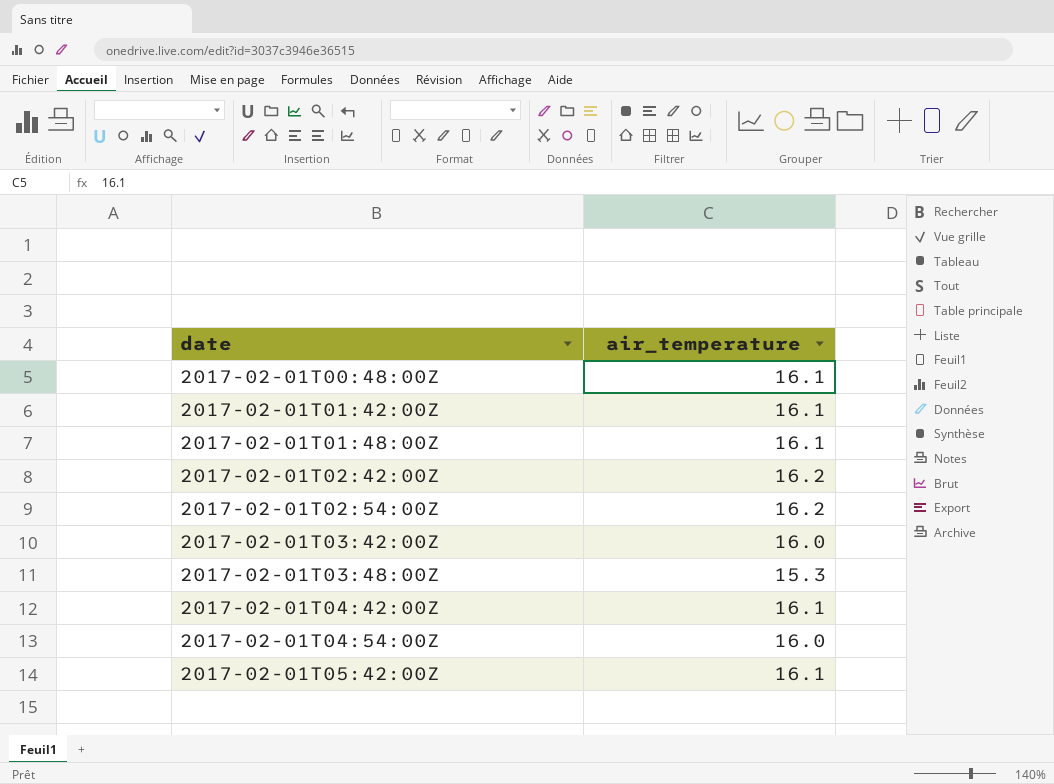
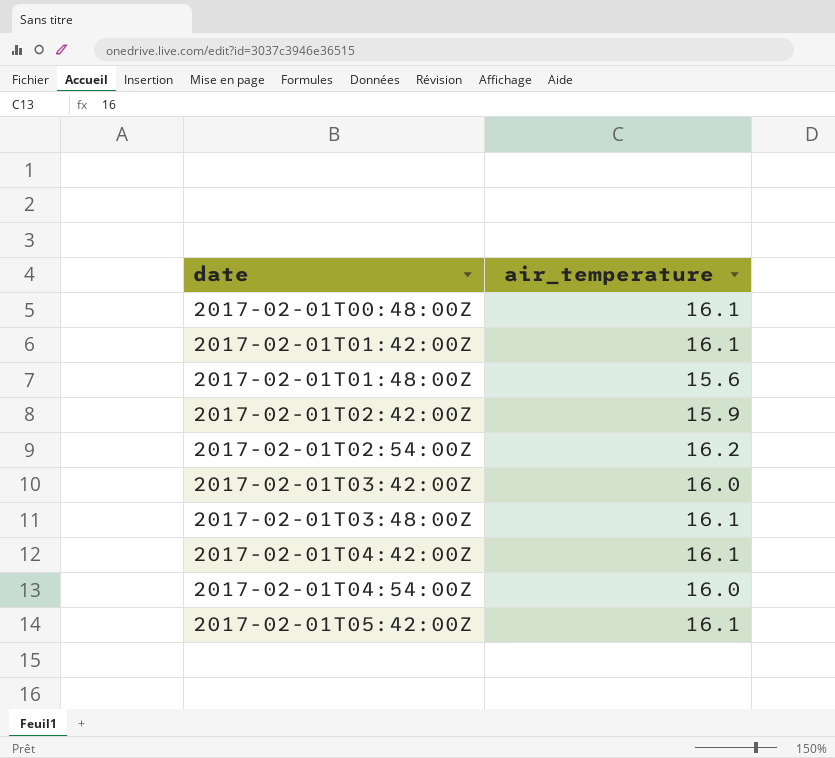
2017-02-01T01:48:00Z | air_temperature: 16.1 -> 15.6
2017-02-01T02:42:00Z | air_temperature: 16.2 -> 15.9
2017-02-01T03:48:00Z | air_temperature: 15.3 -> 16.1

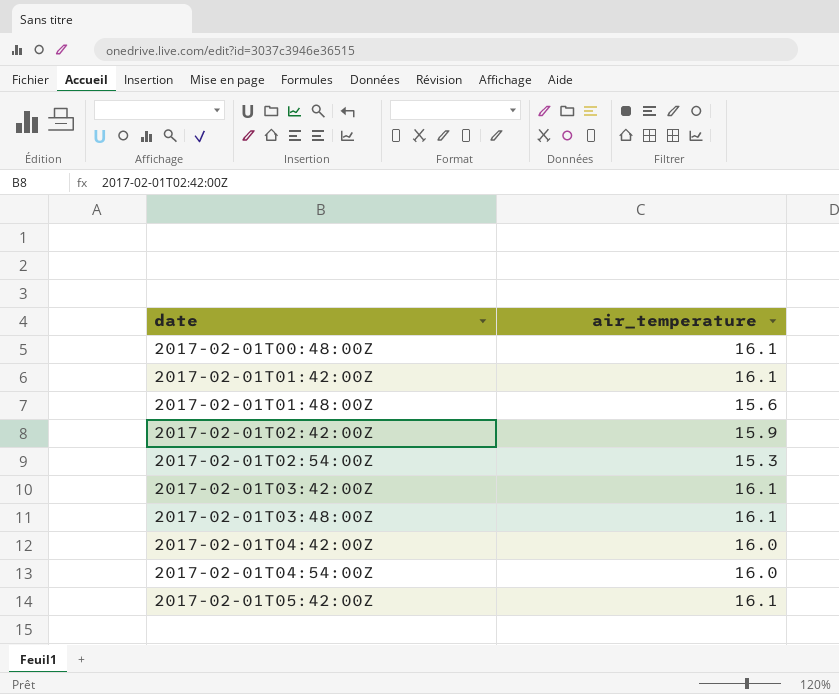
2017-02-01T02:54:00Z | air_temperature: 16.2 -> 15.3
2017-02-01T03:42:00Z | air_temperature: 16.0 -> 16.1
2017-02-01T04:42:00Z | air_temperature: 16.1 -> 16.0

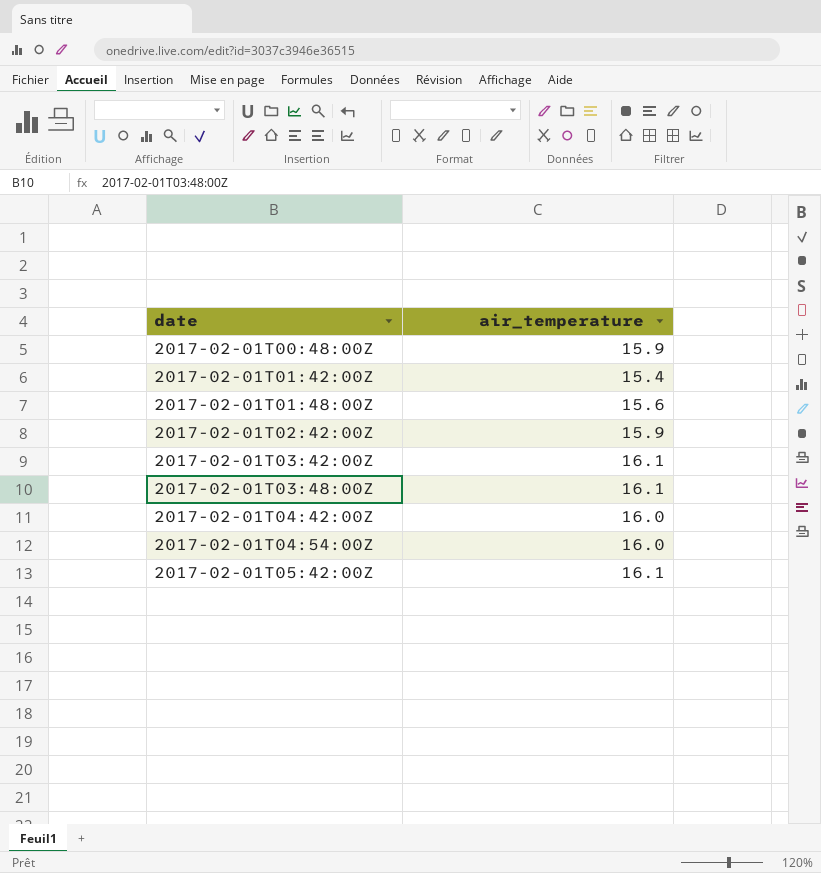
row 2017-02-01T02:54:00Z: 15.3 -> none
2017-02-01T00:48:00Z | air_temperature: 16.1 -> 15.9
2017-02-01T01:42:00Z | air_temperature: 16.1 -> 15.4

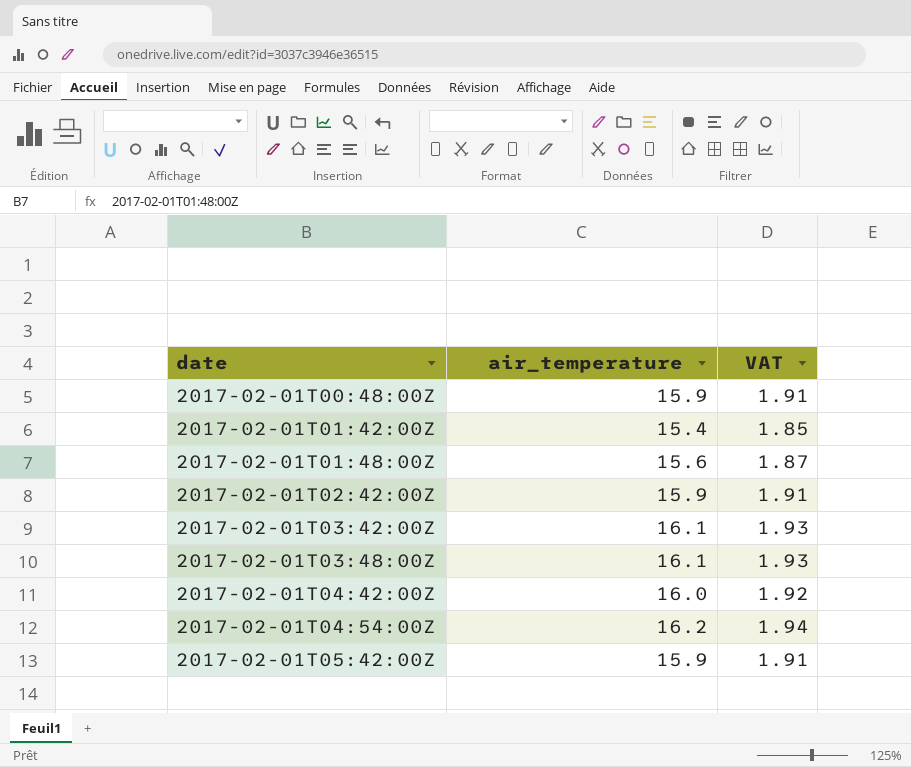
column VAT | formula: none -> [air_temperature] * 0.12
2017-02-01T04:54:00Z | air_temperature: 16.0 -> 16.2
2017-02-01T05:42:00Z | air_temperature: 16.1 -> 15.9

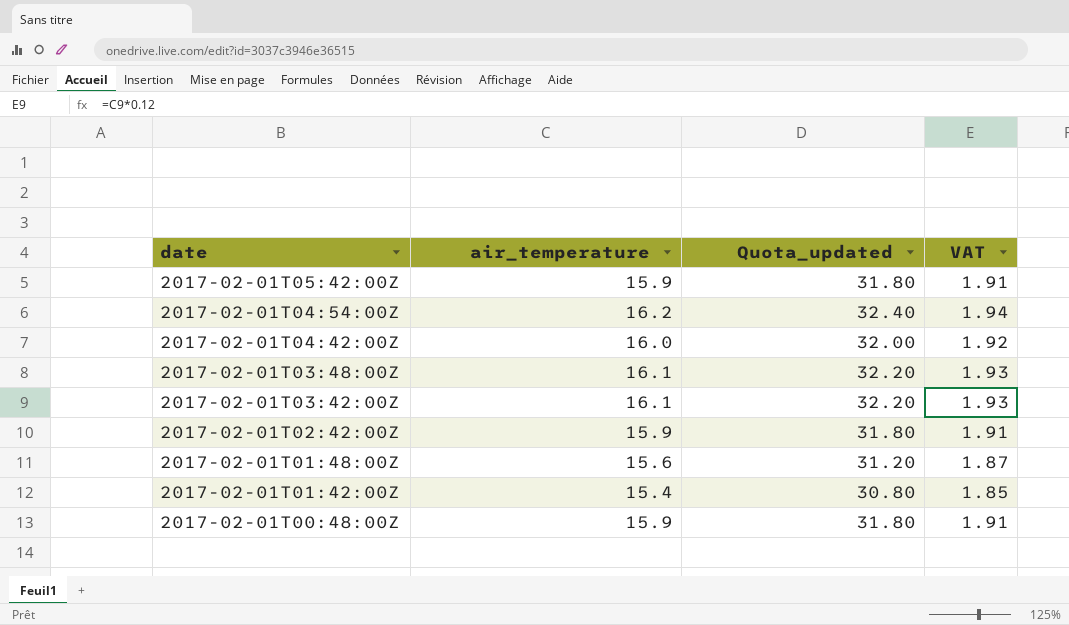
row order: date ascending -> date descending
column Quota_updated | formula: none -> [air_temperature] * 2

